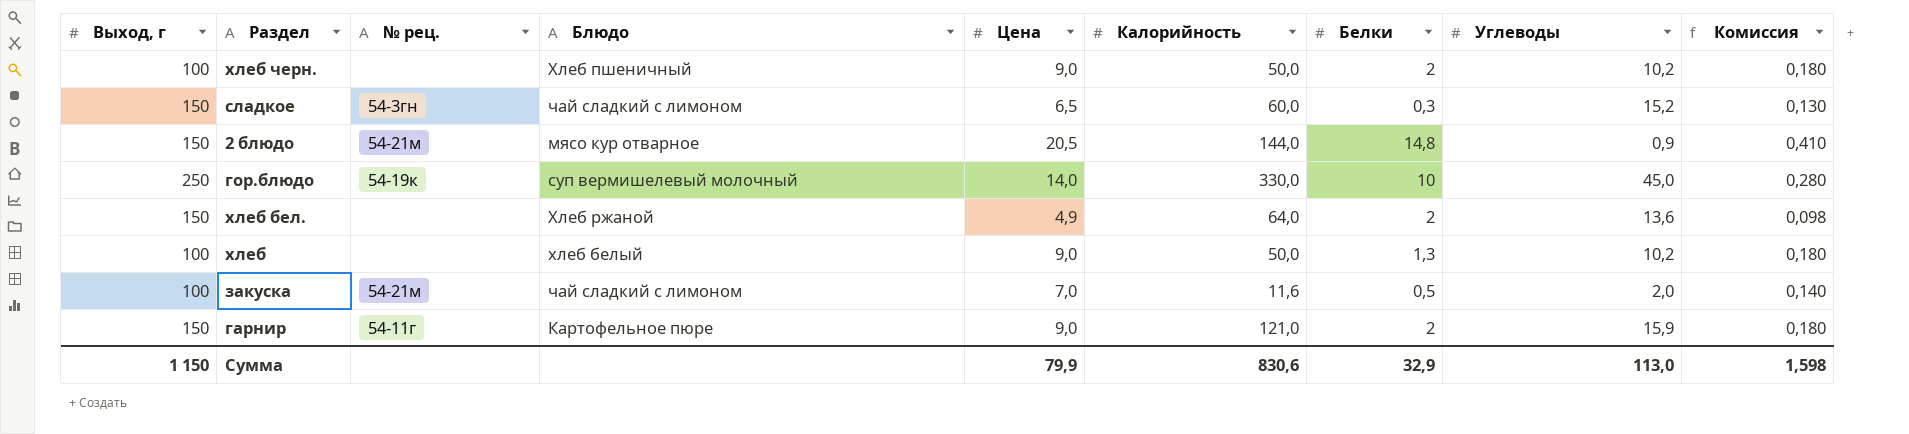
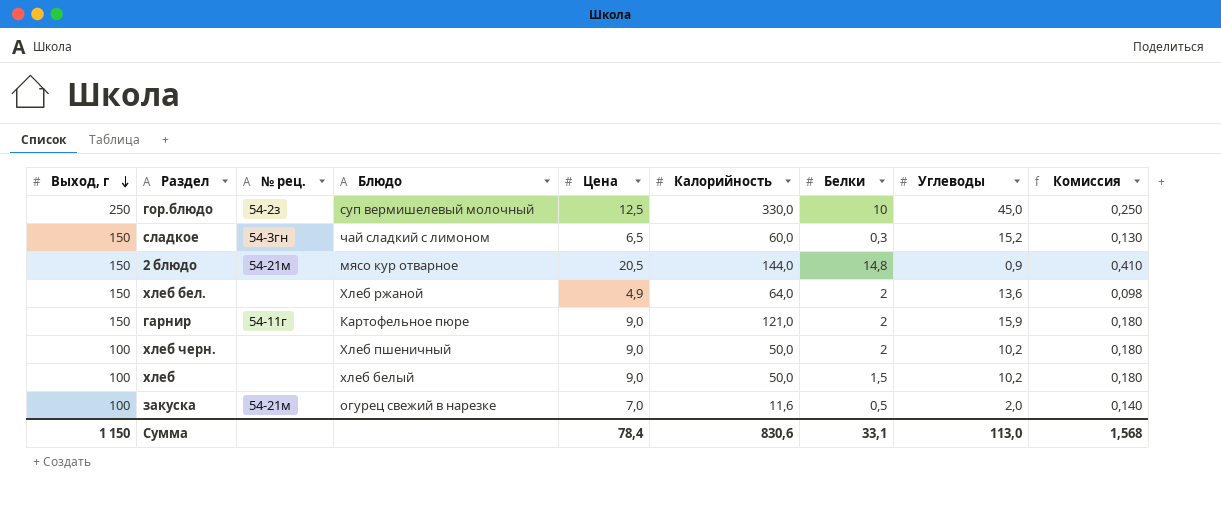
row order: none -> Выход, г descending
гор.блюдо | № рец.: 54-19к -> 54-2з
гор.блюдо | Цена: 14,0 -> 12,5
гор.блюдо | Комиссия: 0,280 -> 0,250
хлеб | Белки: 1,3 -> 1,5
закуска | Блюдо: чай сладкий с лимоном -> огурец свежий в нарезке
Сумма | Цена: 79,9 -> 78,4
Сумма | Белки: 32,9 -> 33,1
Сумма | Комиссия: 1,598 -> 1,568

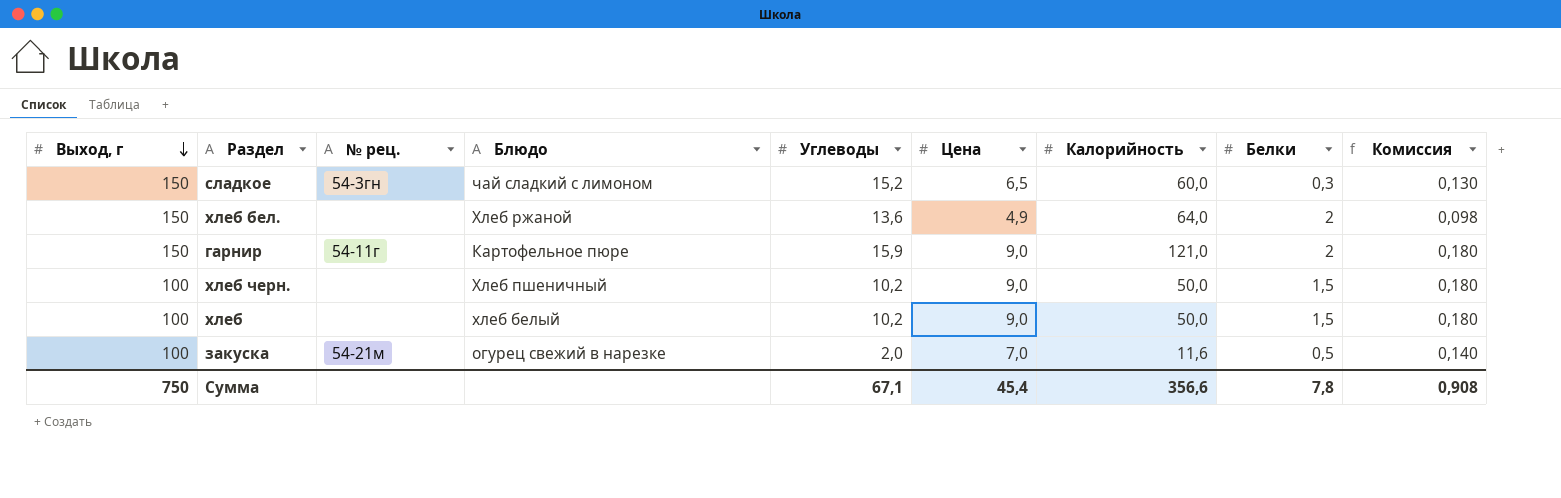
column Углеводы | position: 8 -> 5
row гор.блюдо: 250 | 54-2з | суп вермишелевый молочный | 12,5 | 330,0 | 10 | 45,0 | 0,250 -> none
row 2 блюдо: 150 | 54-21м | мясо кур отварное | 20,5 | 144,0 | 14,8 | 0,9 | 0,410 -> none
хлеб черн. | Белки: 2 -> 1,5
Сумма | Выход, г: 1 150 -> 750
Сумма | Углеводы: 113,0 -> 67,1
Сумма | Цена: 78,4 -> 45,4
Сумма | Калорийность: 830,6 -> 356,6
Сумма | Белки: 33,1 -> 7,8
Сумма | Комиссия: 1,568 -> 0,908

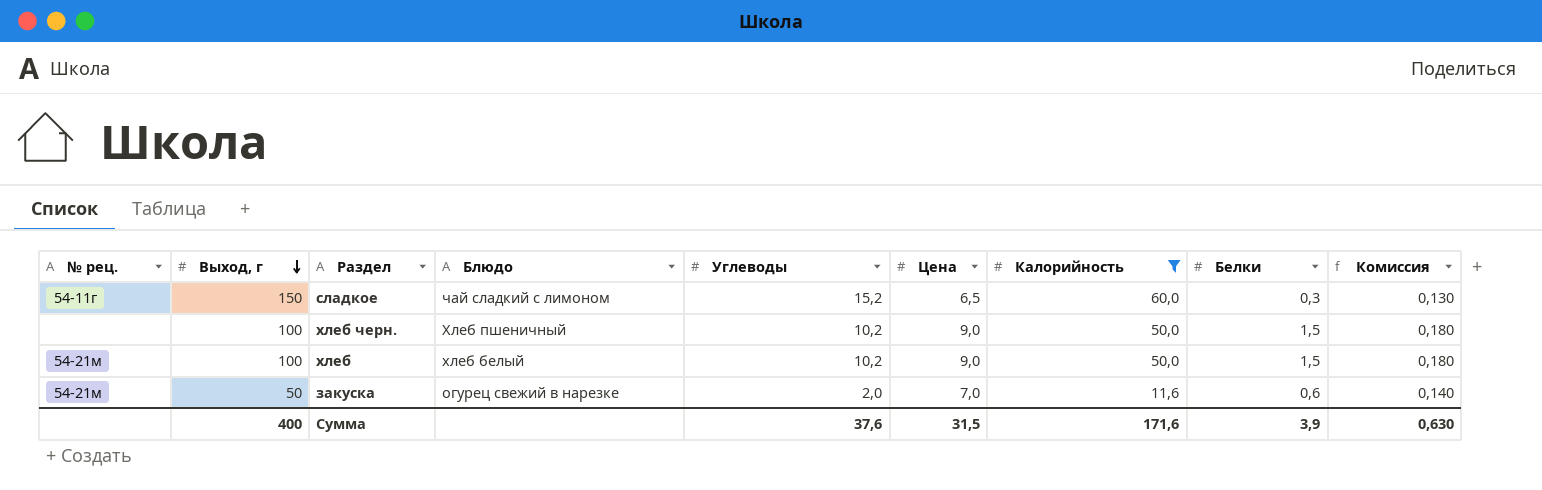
filter: none -> Калорийность <= 60,0
column № рец. | position: 3 -> 1
сладкое | № рец.: 54-3гн -> 54-11г
хлеб | № рец.: none -> 54-21м
закуска | Выход, г: 100 -> 50
закуска | Белки: 0,5 -> 0,6
Сумма | Выход, г: 750 -> 400
Сумма | Углеводы: 67,1 -> 37,6
Сумма | Цена: 45,4 -> 31,5
Сумма | Калорийность: 356,6 -> 171,6
Сумма | Белки: 7,8 -> 3,9
Сумма | Комиссия: 0,908 -> 0,630

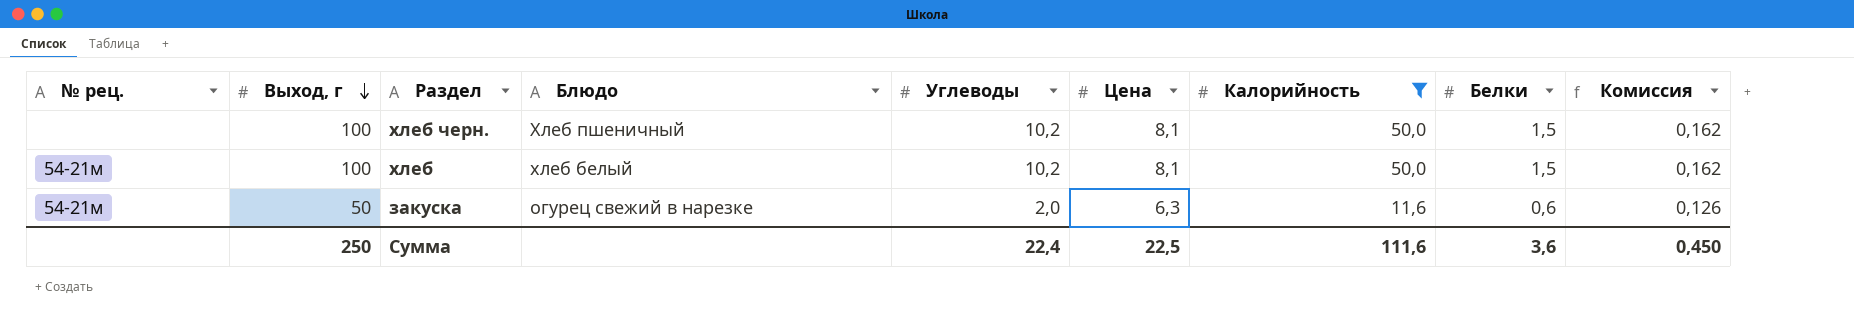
row сладкое: 54-11г | 150 | чай сладкий с лимоном | 15,2 | 6,5 | 60,0 | 0,3 | 0,130 -> none
хлеб черн. | Цена: 9,0 -> 8,1
хлеб черн. | Комиссия: 0,180 -> 0,162
хлеб | Цена: 9,0 -> 8,1
хлеб | Комиссия: 0,180 -> 0,162
закуска | Цена: 7,0 -> 6,3
закуска | Комиссия: 0,140 -> 0,126
Сумма | Выход, г: 400 -> 250
Сумма | Углеводы: 37,6 -> 22,4
Сумма | Цена: 31,5 -> 22,5
Сумма | Калорийность: 171,6 -> 111,6
Сумма | Белки: 3,9 -> 3,6
Сумма | Комиссия: 0,630 -> 0,450

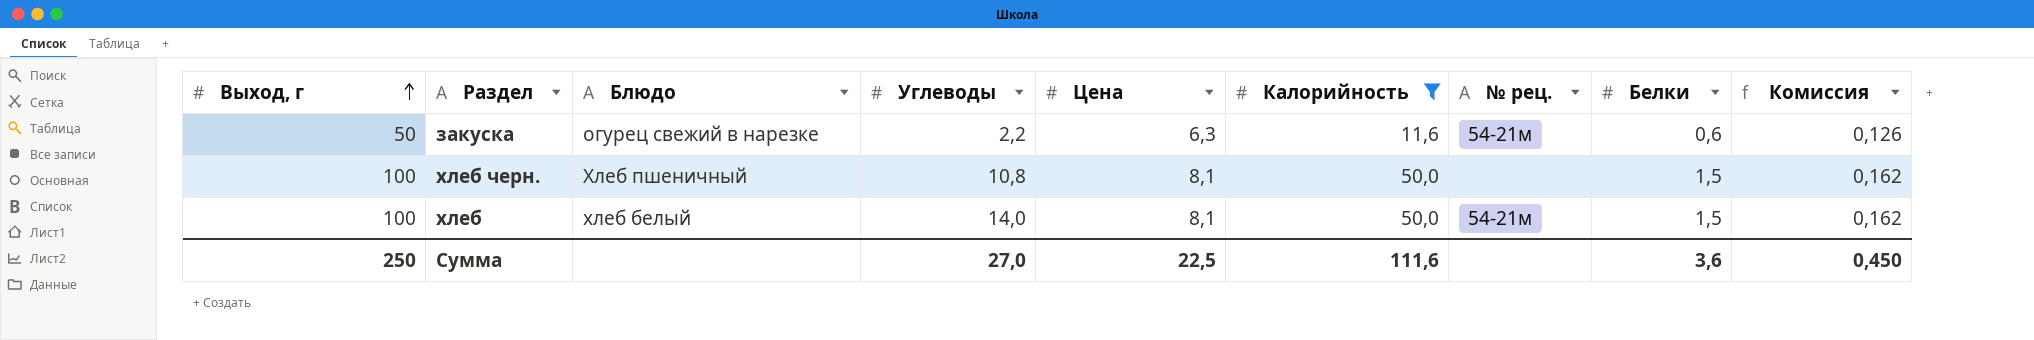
row order: Выход, г descending -> Выход, г ascending
column № рец. | position: 1 -> 7
закуска | Углеводы: 2,0 -> 2,2
хлеб черн. | Углеводы: 10,2 -> 10,8
хлеб | Углеводы: 10,2 -> 14,0
Сумма | Углеводы: 22,4 -> 27,0

